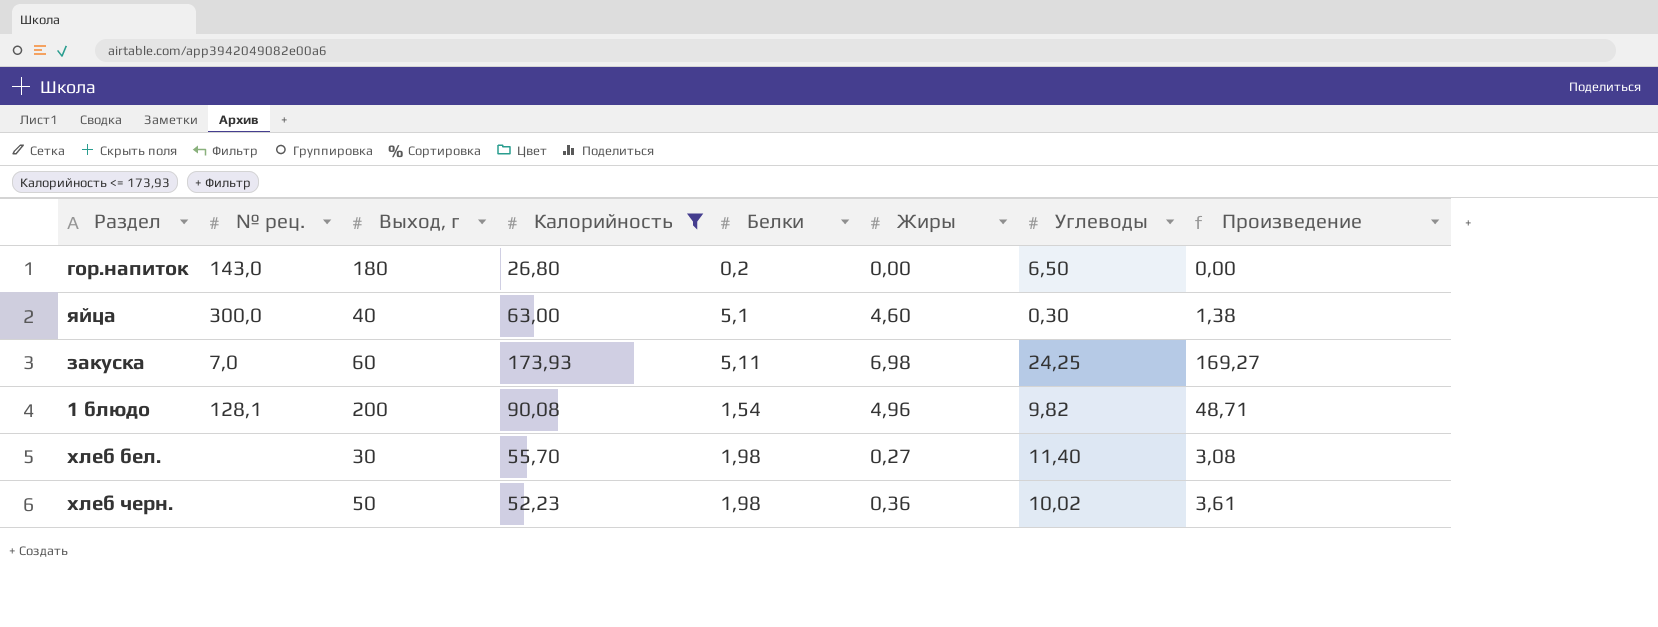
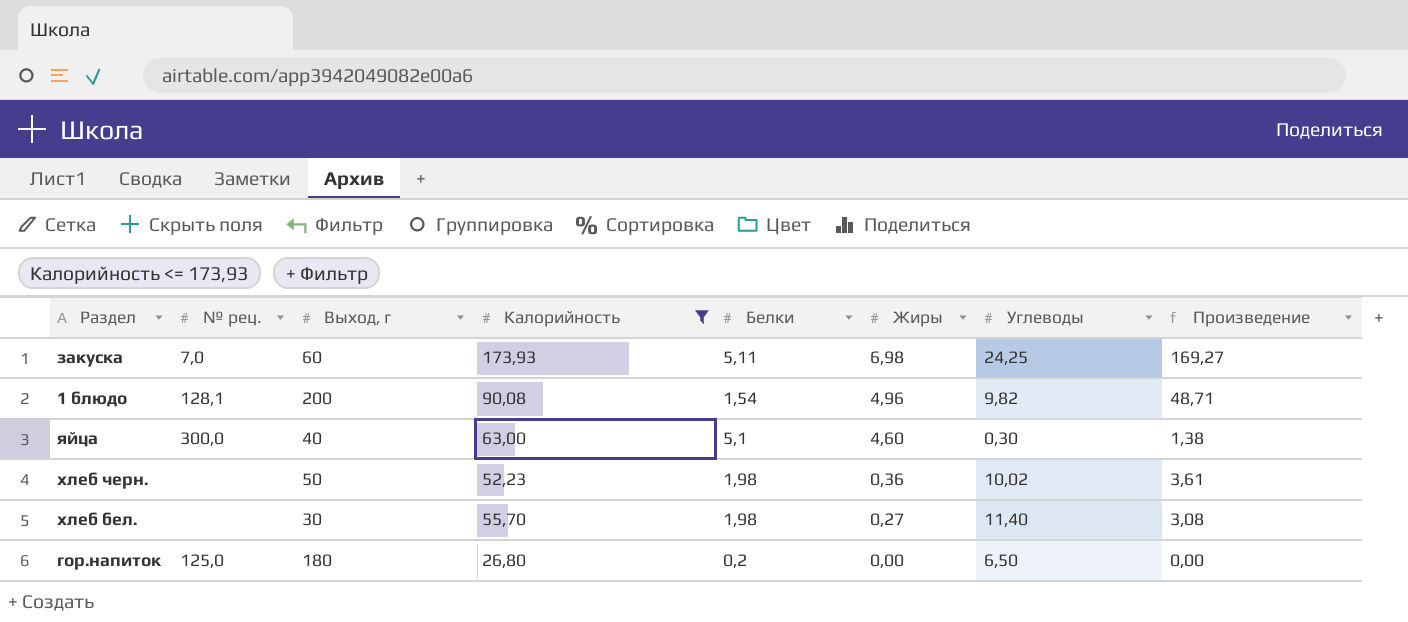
row order: none -> Жиры descending
гор.напиток | № рец.: 143,0 -> 125,0

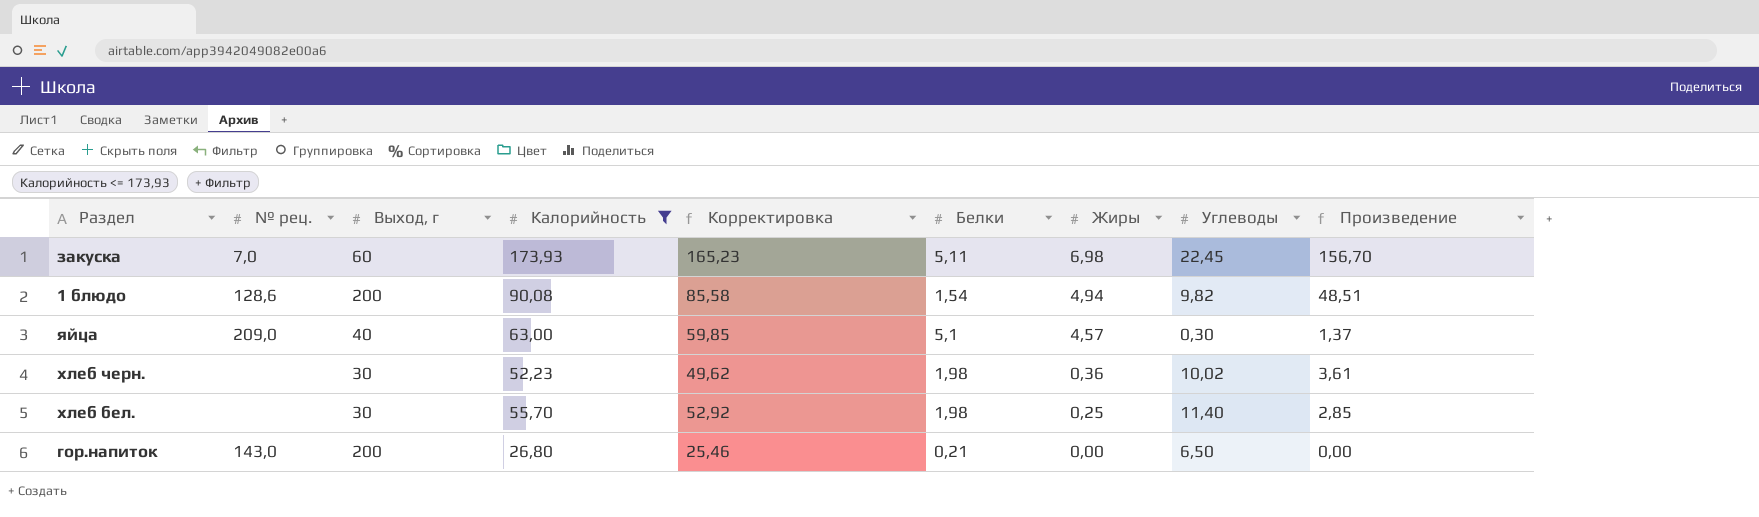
column Корректировка | formula: none -> [Калорийность] * 0,95
закуска | Углеводы: 24,25 -> 22,45
закуска | Произведение: 169,27 -> 156,70
1 блюдо | № рец.: 128,1 -> 128,6
1 блюдо | Жиры: 4,96 -> 4,94
1 блюдо | Произведение: 48,71 -> 48,51
яйца | № рец.: 300,0 -> 209,0
яйца | Жиры: 4,60 -> 4,57
яйца | Произведение: 1,38 -> 1,37
хлеб черн. | Выход, г: 50 -> 30
хлеб бел. | Жиры: 0,27 -> 0,25
хлеб бел. | Произведение: 3,08 -> 2,85
гор.напиток | № рец.: 125,0 -> 143,0
гор.напиток | Выход, г: 180 -> 200
гор.напиток | Белки: 0,2 -> 0,21

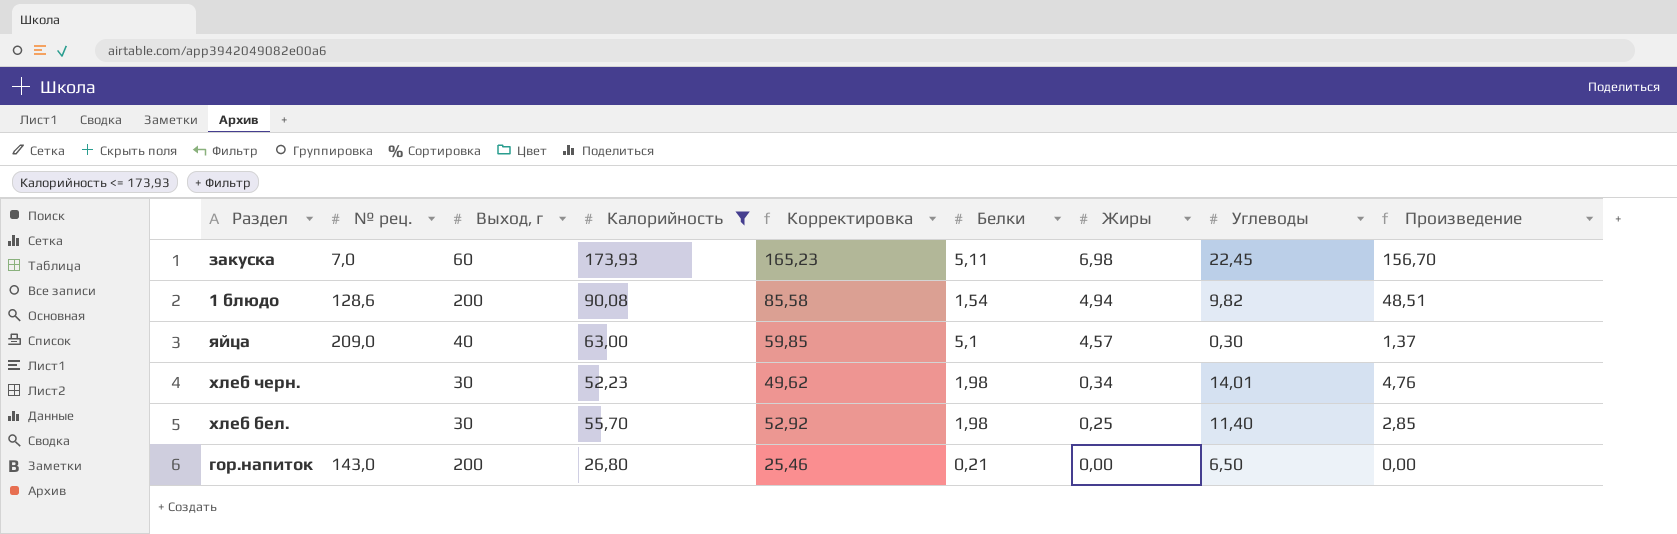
хлеб черн. | Жиры: 0,36 -> 0,34
хлеб черн. | Углеводы: 10,02 -> 14,01
хлеб черн. | Произведение: 3,61 -> 4,76

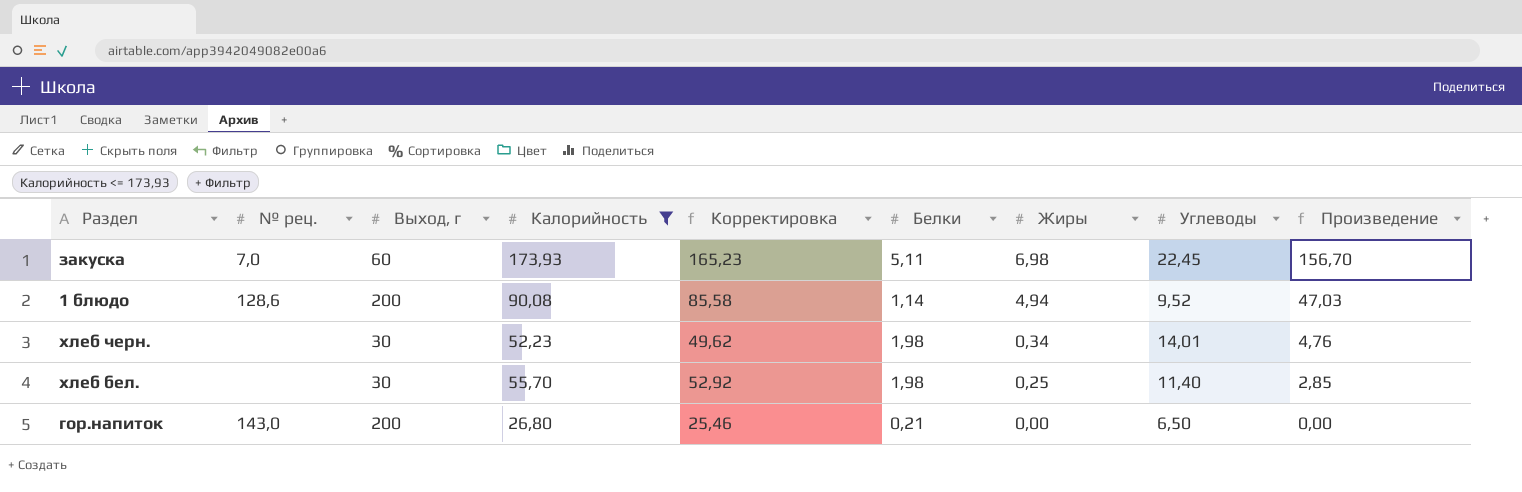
row яйца: 209,0 | 40 | 63,00 | 59,85 | 5,1 | 4,57 | 0,30 | 1,37 -> none
1 блюдо | Белки: 1,54 -> 1,14
1 блюдо | Углеводы: 9,82 -> 9,52
1 блюдо | Произведение: 48,51 -> 47,03

